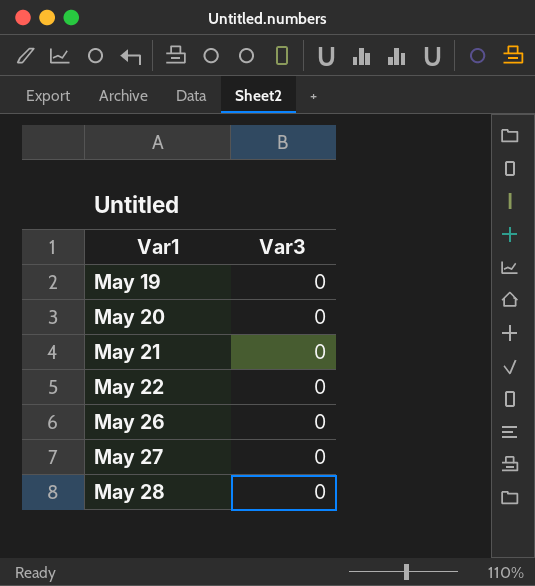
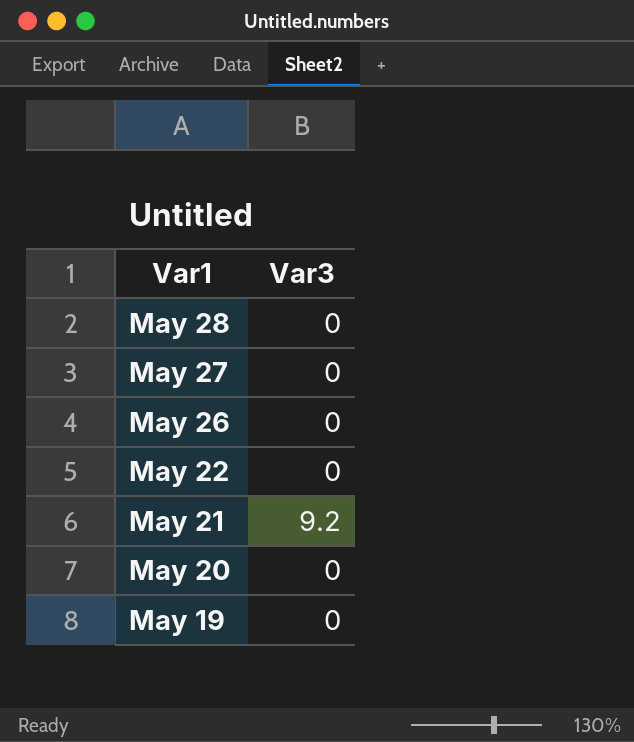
row order: Var1 ascending -> Var1 descending
May 21 | Var3: 0 -> 9.2

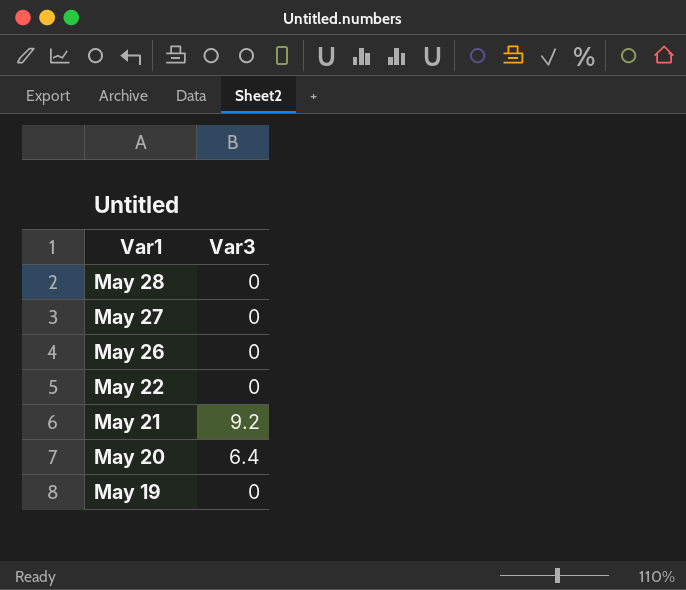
May 20 | Var3: 0 -> 6.4

